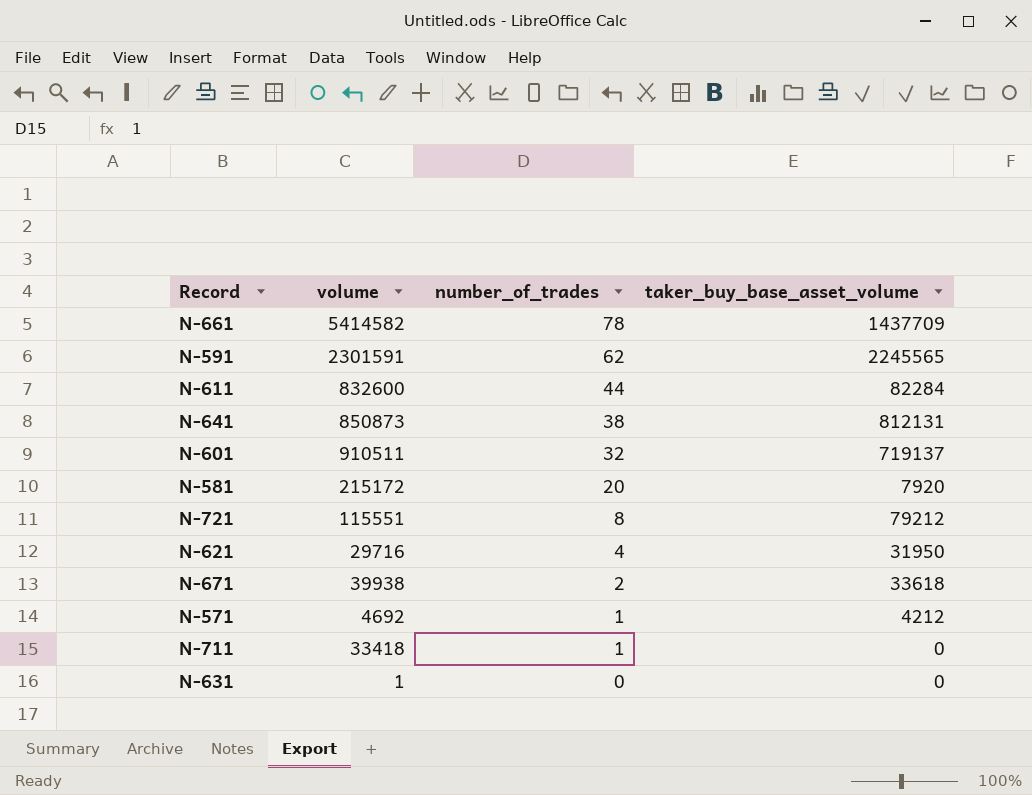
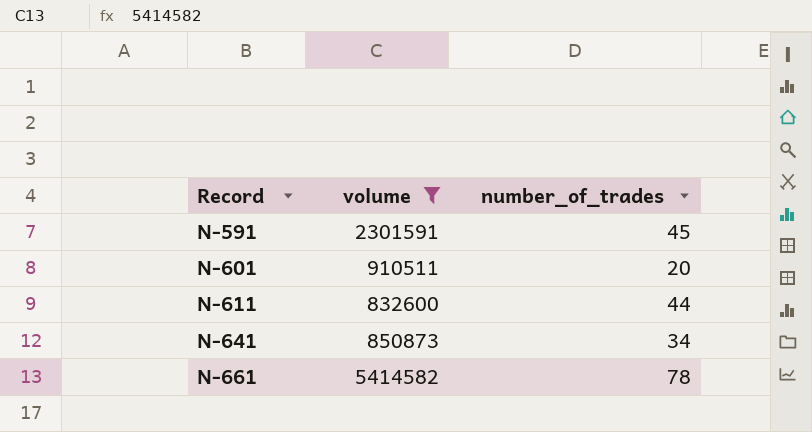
filter: none -> volume >= 832600
row order: number_of_trades descending -> Record ascending
column taker_buy_base_asset_volume | position: 4 -> none
N-591 | number_of_trades: 62 -> 45
N-601 | number_of_trades: 32 -> 20
N-641 | number_of_trades: 38 -> 34

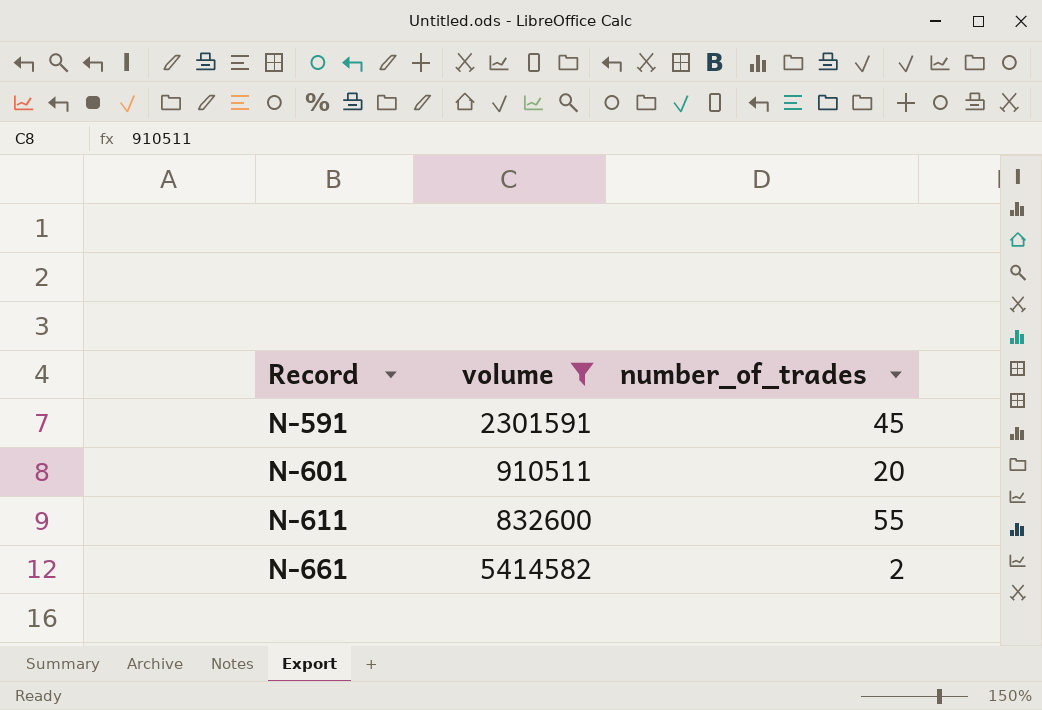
row N-641: 850873 | 34 -> none
N-611 | number_of_trades: 44 -> 55
N-661 | number_of_trades: 78 -> 2

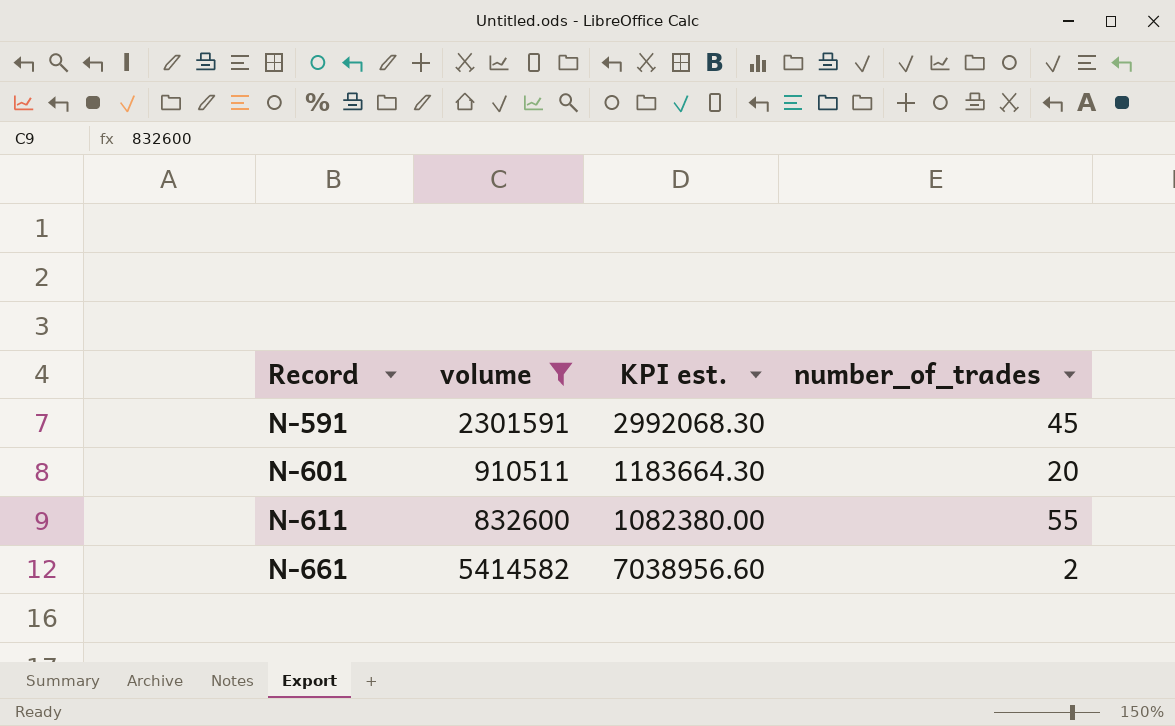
column KPI est. | formula: none -> [volume] * 1.3

